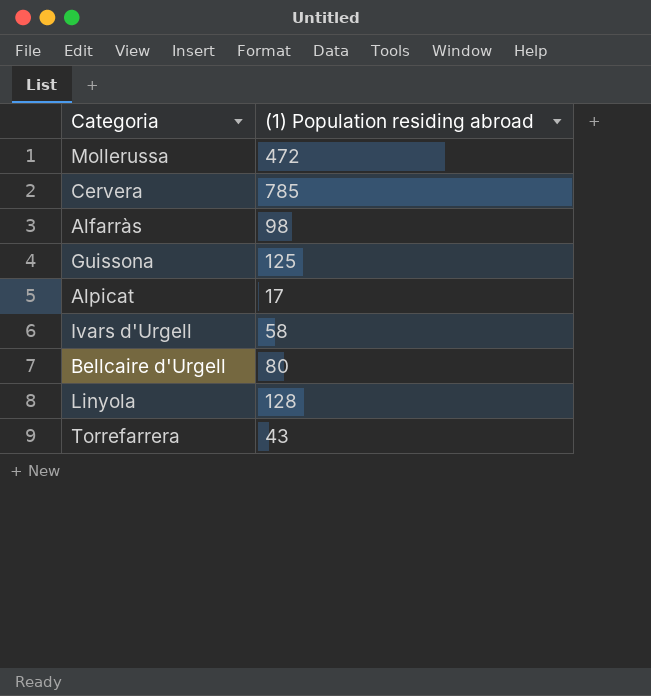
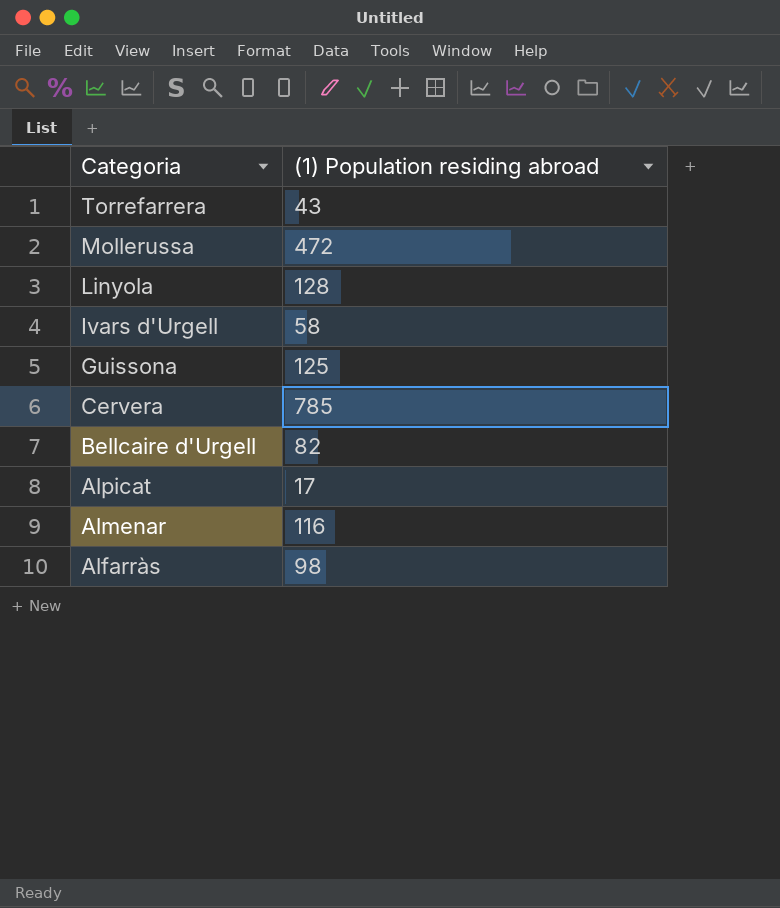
row order: none -> Categoria descending
Bellcaire d'Urgell | (1) Population residing abroad: 80 -> 82
row Almenar: none -> 116

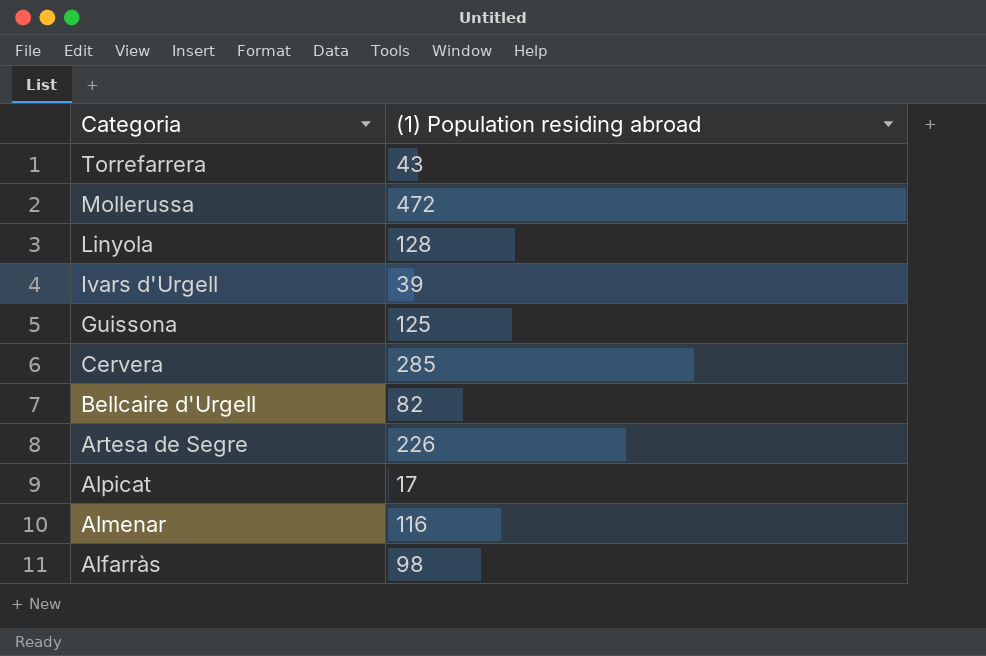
Ivars d'Urgell | (1) Population residing abroad: 58 -> 39
Cervera | (1) Population residing abroad: 785 -> 285
row Artesa de Segre: none -> 226

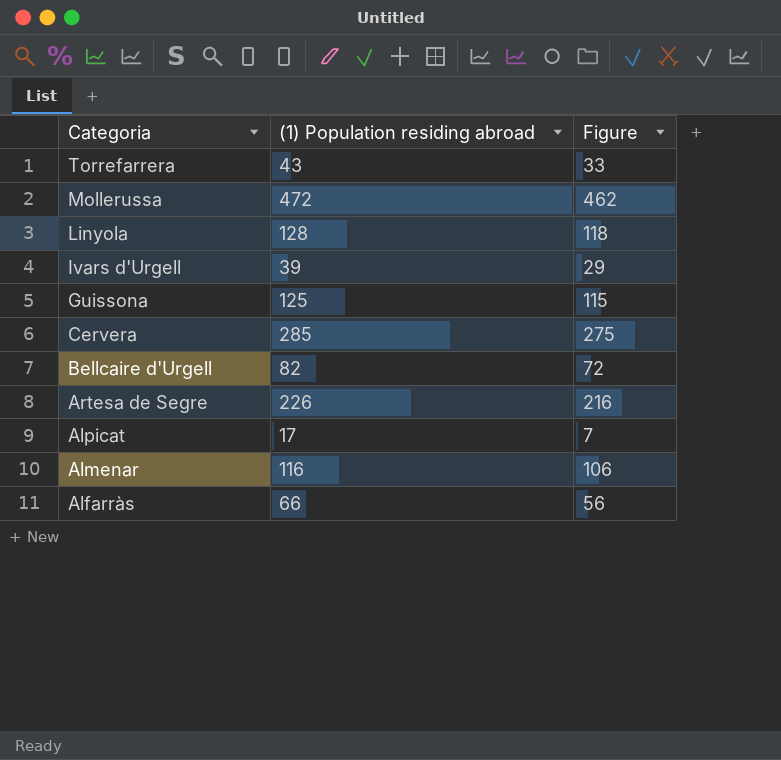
column Figure | formula: none -> [(1) Population residing abroad] - 10
Alfarràs | (1) Population residing abroad: 98 -> 66

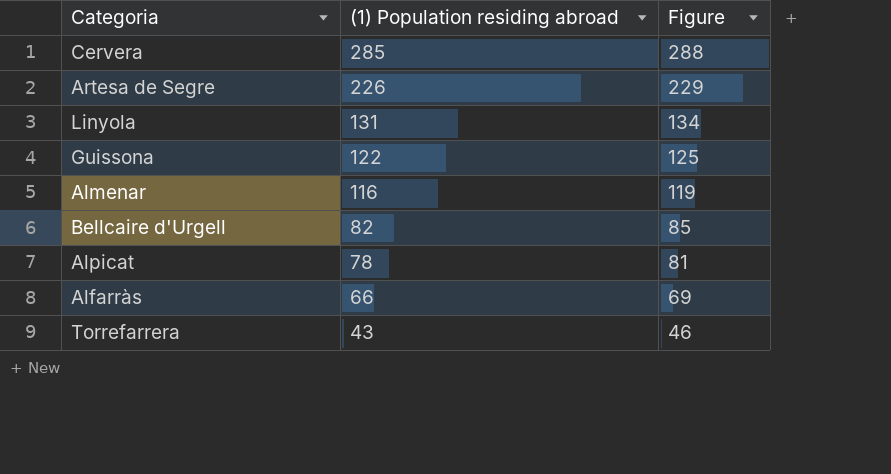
row order: Categoria descending -> (1) Population residing abroad descending
column Figure | formula: [(1) Population residing abroad] - 10 -> [(1) Population residing abroad] + 3
row Mollerussa: 472 | 462 -> none
row Ivars d'Urgell: 39 | 29 -> none
Linyola | (1) Population residing abroad: 128 -> 131
Guissona | (1) Population residing abroad: 125 -> 122
Alpicat | (1) Population residing abroad: 17 -> 78

